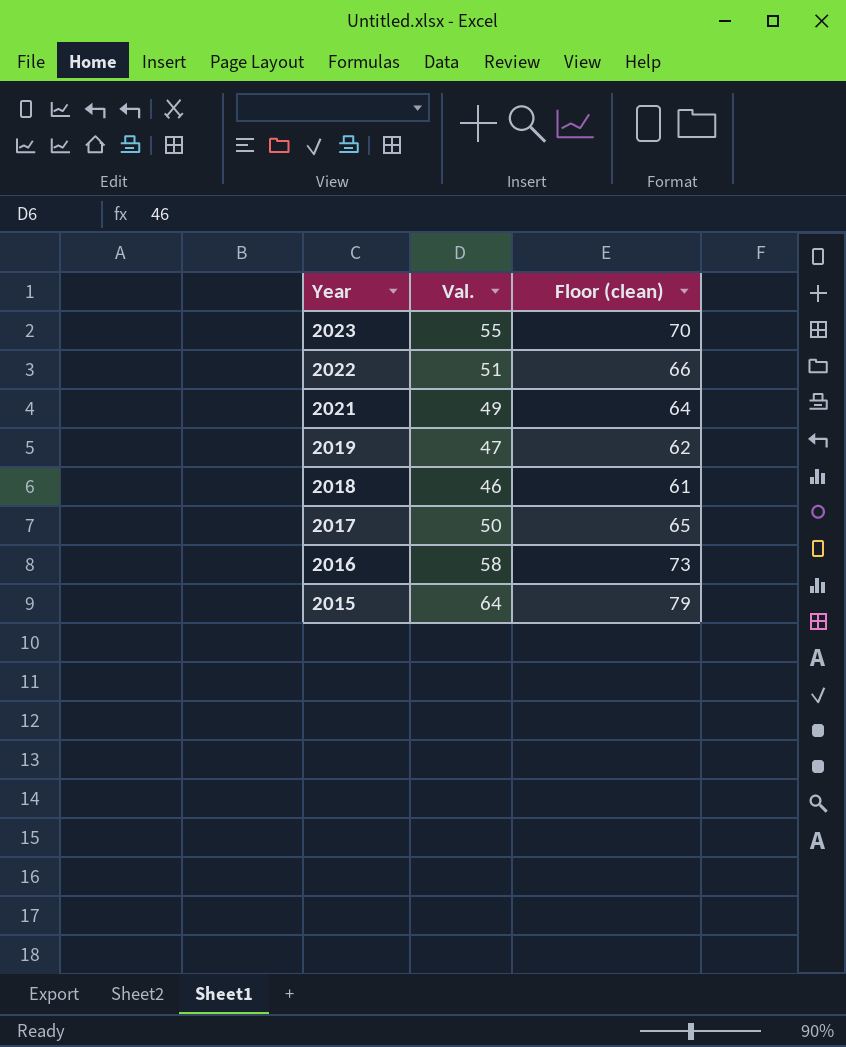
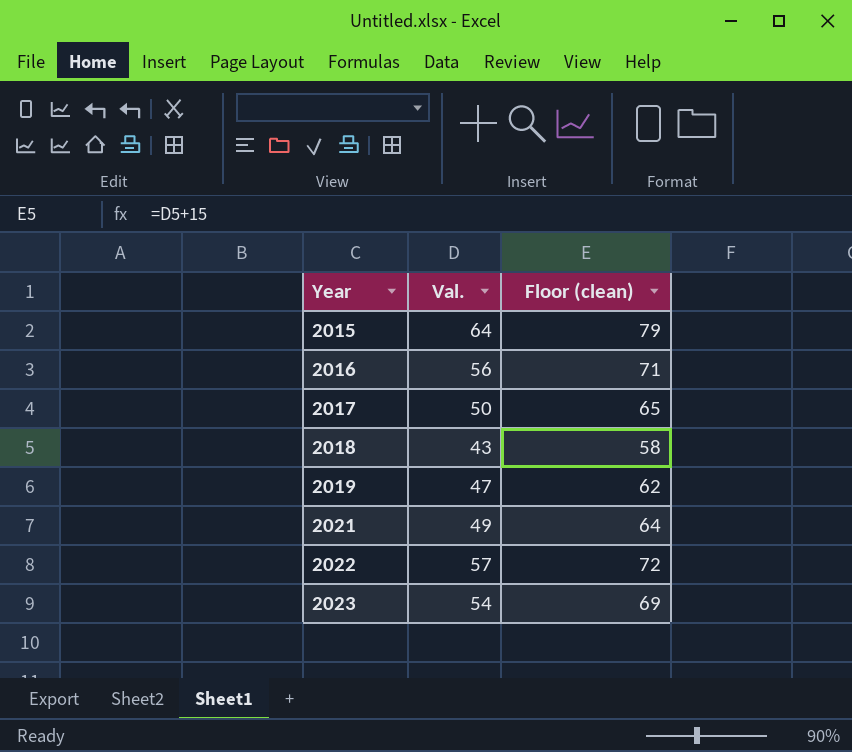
row order: Year descending -> Year ascending
2016 | Val.: 58 -> 56
2016 | Floor (clean): 73 -> 71
2018 | Val.: 46 -> 43
2018 | Floor (clean): 61 -> 58
2022 | Val.: 51 -> 57
2022 | Floor (clean): 66 -> 72
2023 | Val.: 55 -> 54
2023 | Floor (clean): 70 -> 69

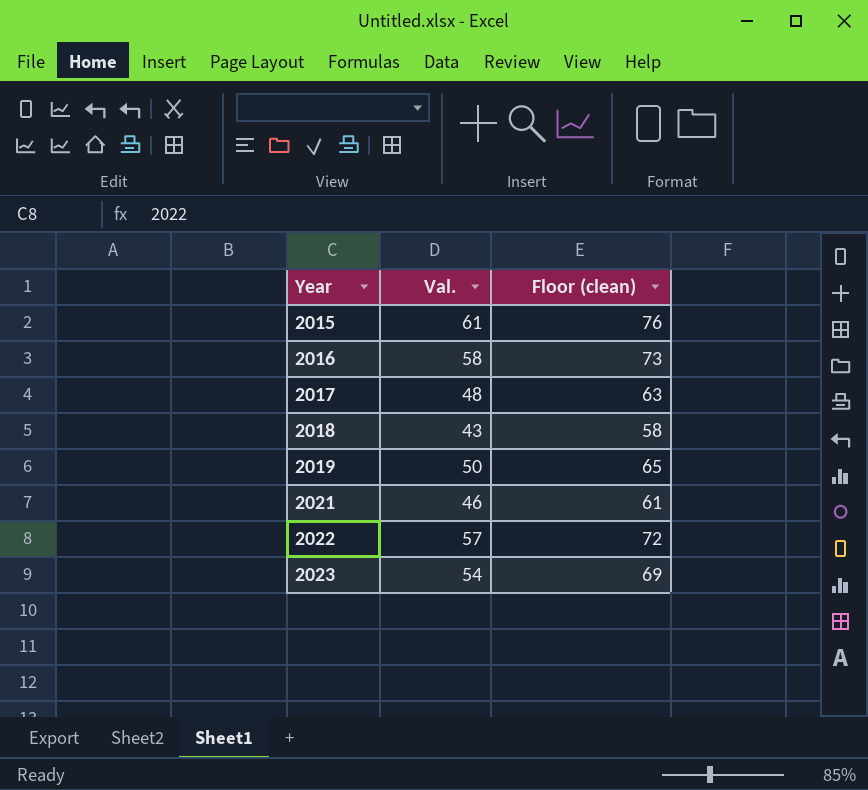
2015 | Val.: 64 -> 61
2015 | Floor (clean): 79 -> 76
2016 | Val.: 56 -> 58
2016 | Floor (clean): 71 -> 73
2017 | Val.: 50 -> 48
2017 | Floor (clean): 65 -> 63
2019 | Val.: 47 -> 50
2019 | Floor (clean): 62 -> 65
2021 | Val.: 49 -> 46
2021 | Floor (clean): 64 -> 61

